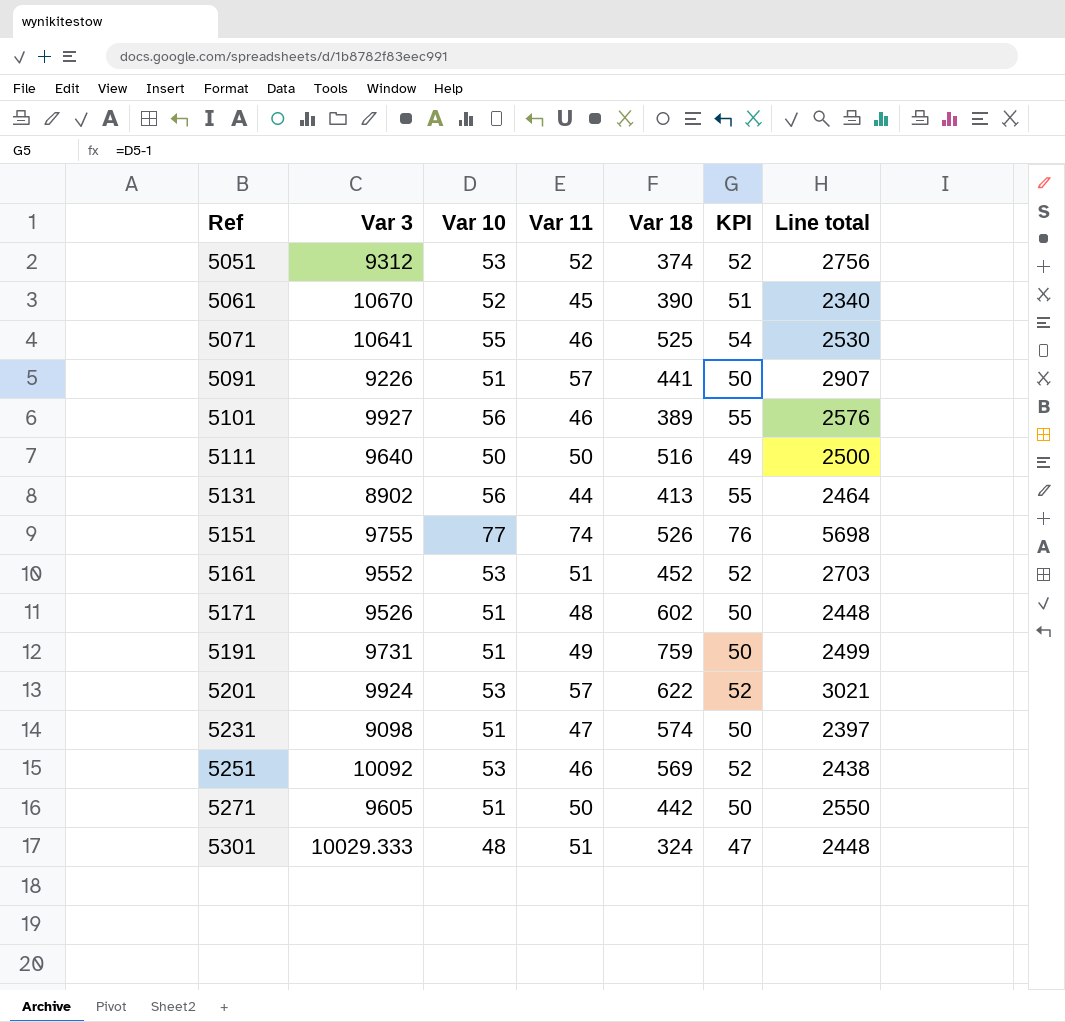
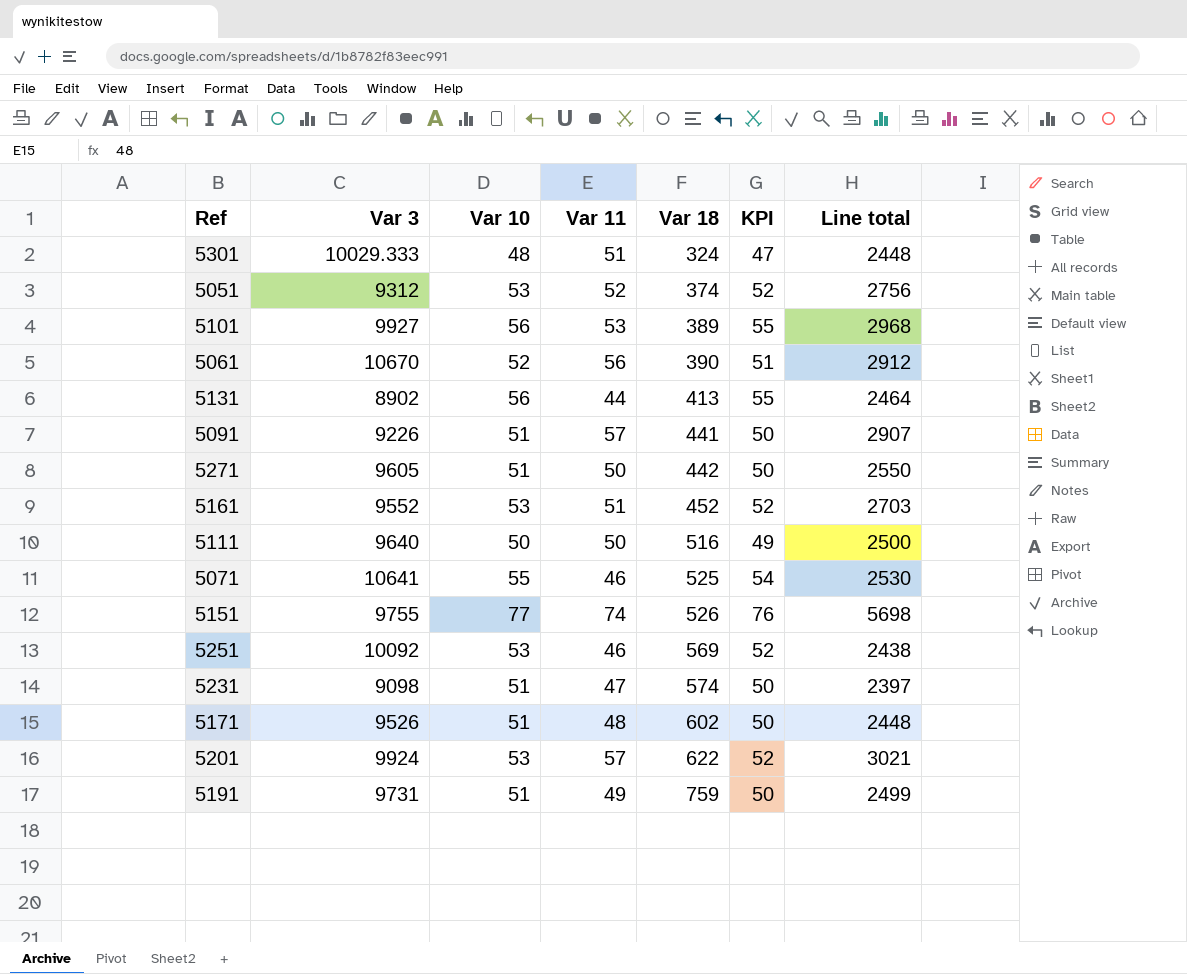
row order: Ref ascending -> Var 18 ascending
5101 | Var 11: 46 -> 53
5101 | Line total: 2576 -> 2968
5061 | Var 11: 45 -> 56
5061 | Line total: 2340 -> 2912

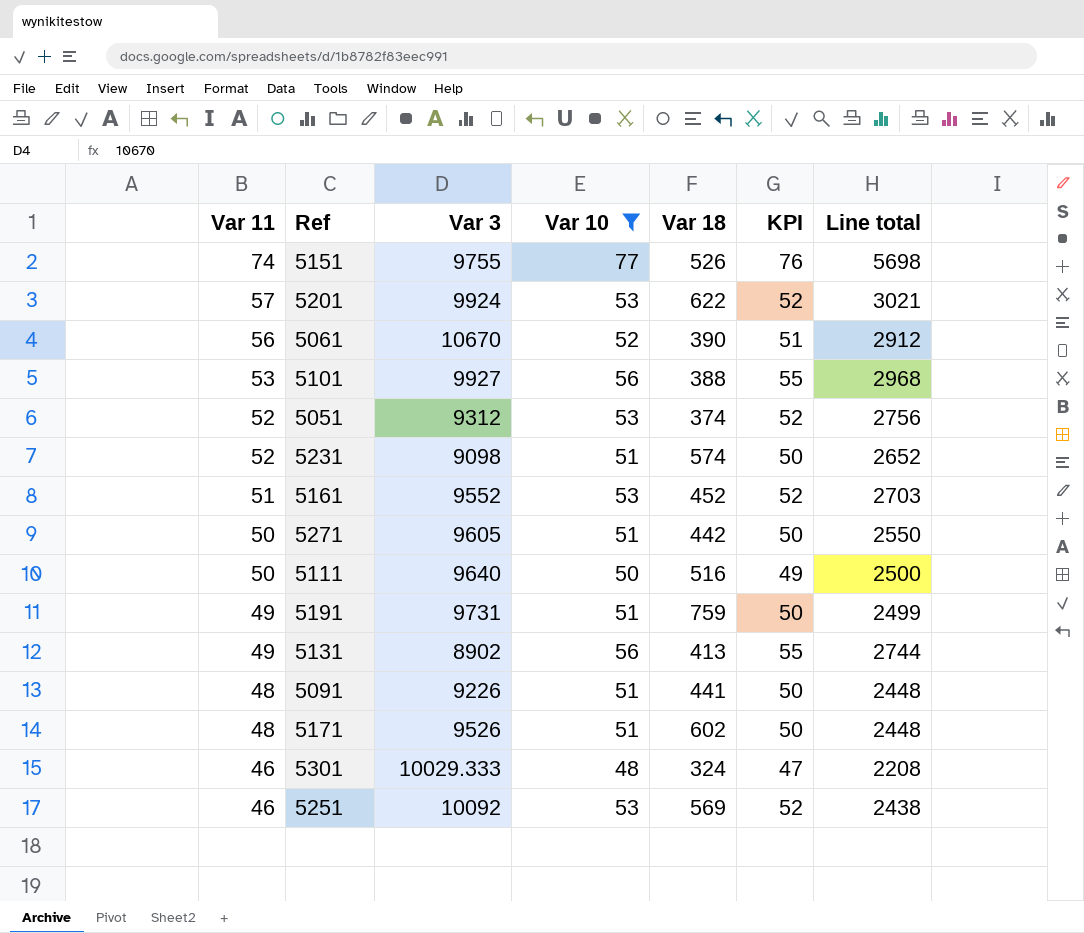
filter: none -> Var 10 != 55
row order: Var 18 ascending -> Var 11 descending
column Var 11 | position: 4 -> 1
5101 | Var 18: 389 -> 388
5231 | Var 11: 47 -> 52
5231 | Line total: 2397 -> 2652
5131 | Var 11: 44 -> 49
5131 | Line total: 2464 -> 2744
5091 | Var 11: 57 -> 48
5091 | Line total: 2907 -> 2448
5301 | Var 11: 51 -> 46
5301 | Line total: 2448 -> 2208

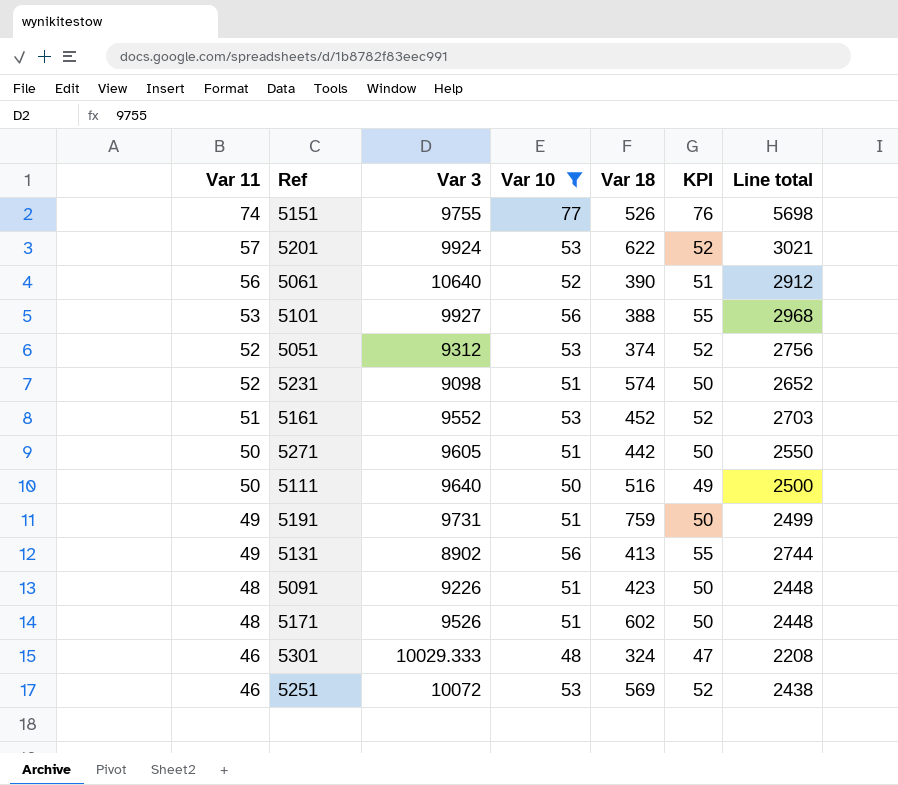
5061 | Var 3: 10670 -> 10640
5091 | Var 18: 441 -> 423
5251 | Var 3: 10092 -> 10072

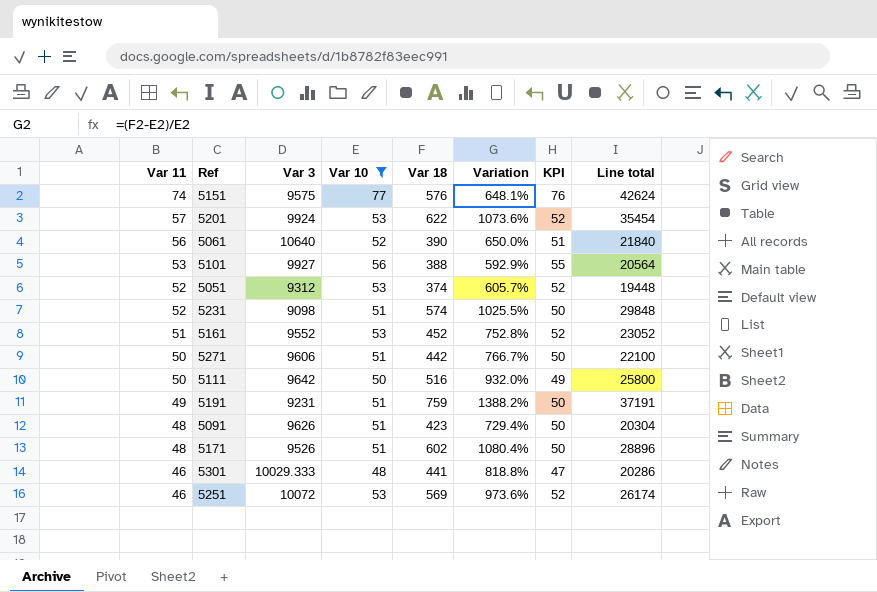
column Variation | formula: none -> ([Var 18] - [Var 10]) / [Var 10]
column Line total | formula: [Var 11] * [Var 10] -> [Var 11] * [Var 18]
row 5131: 49 | 8902 | 56 | 413 | 55 | 2744 -> none
5151 | Var 3: 9755 -> 9575
5151 | Var 18: 526 -> 576
5271 | Var 3: 9605 -> 9606
5111 | Var 3: 9640 -> 9642
5191 | Var 3: 9731 -> 9231
5091 | Var 3: 9226 -> 9626
5301 | Var 18: 324 -> 441

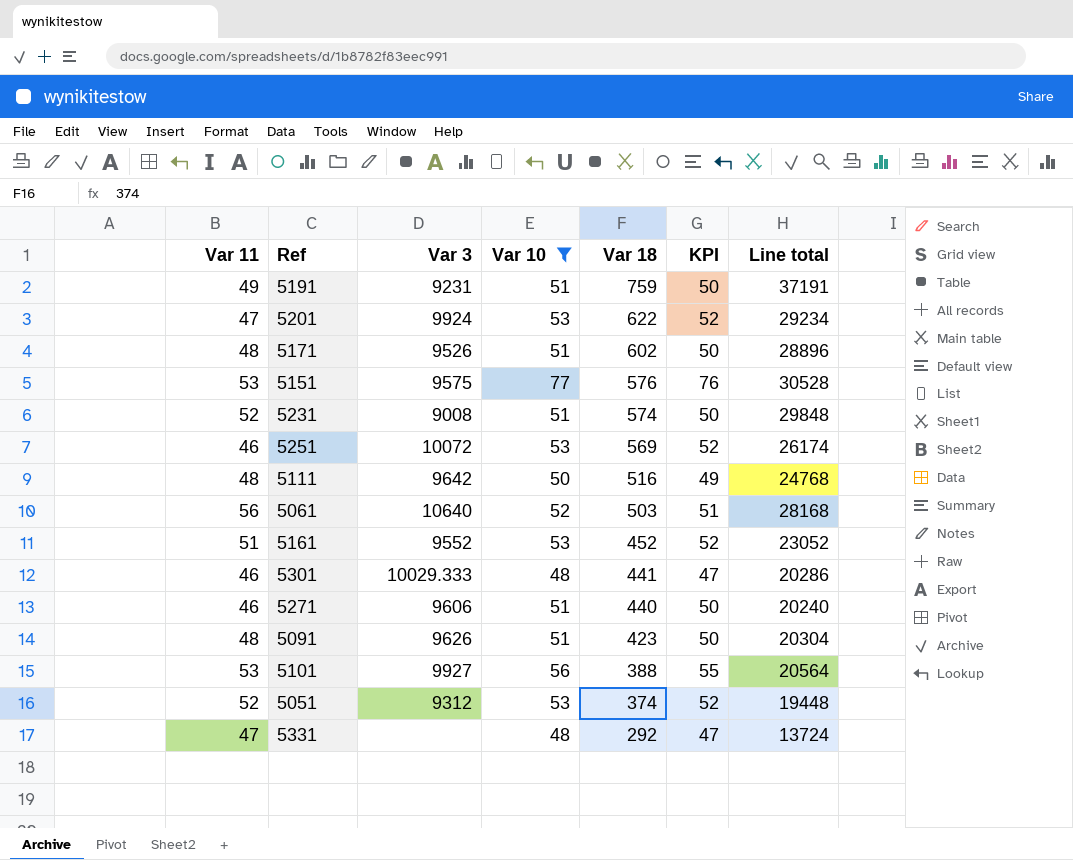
row order: Var 11 descending -> Var 18 descending
column Variation | formula: ([Var 18] - [Var 10]) / [Var 10] -> none
5201 | Var 11: 57 -> 47
5201 | Line total: 35454 -> 29234
5151 | Var 11: 74 -> 53
5151 | Line total: 42624 -> 30528
5231 | Var 3: 9098 -> 9008
5111 | Var 11: 50 -> 48
5111 | Line total: 25800 -> 24768
5061 | Var 18: 390 -> 503
5061 | Line total: 21840 -> 28168
5271 | Var 11: 50 -> 46
5271 | Var 18: 442 -> 440
5271 | Line total: 22100 -> 20240
row 5331: none -> 47 | none | 48 | 292 | 47 | 13724

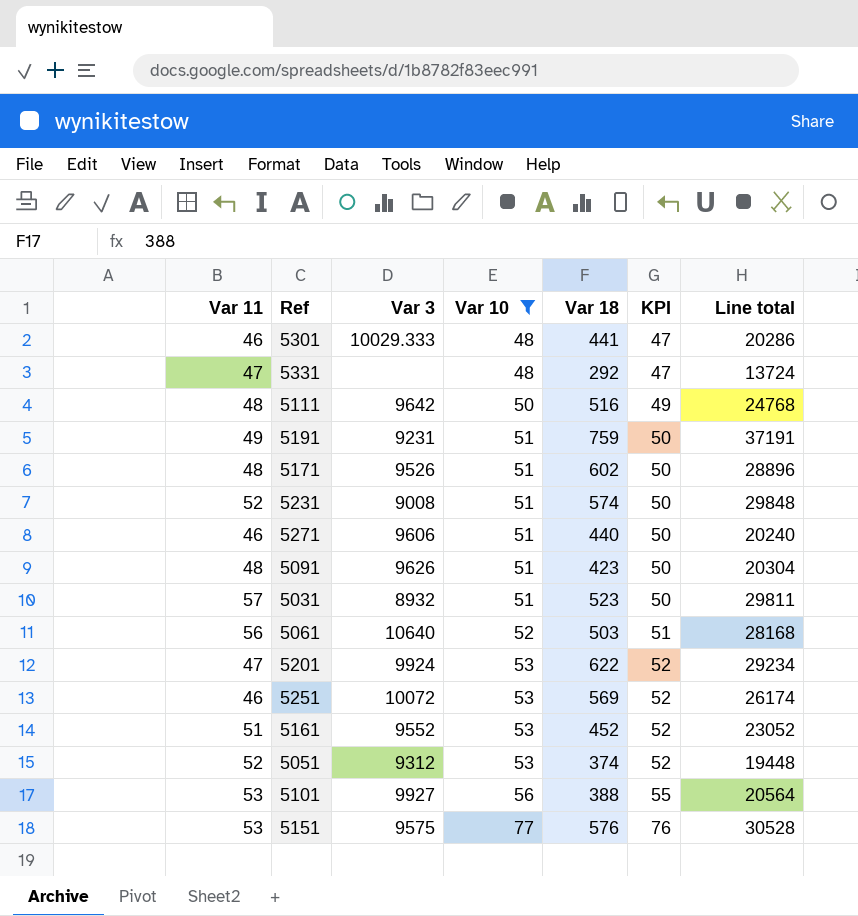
row order: Var 18 descending -> Var 10 ascending
row 5031: none -> 57 | 8932 | 51 | 523 | 50 | 29811

